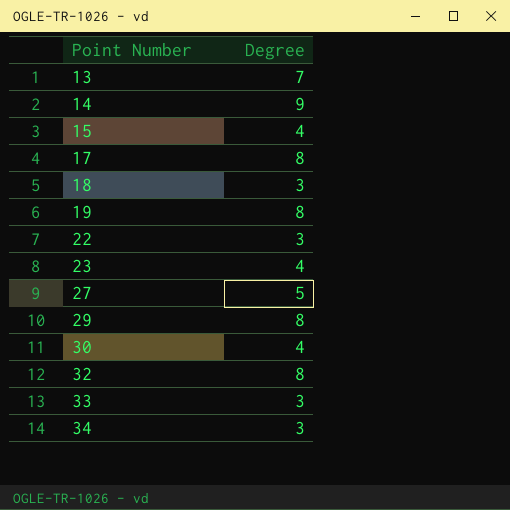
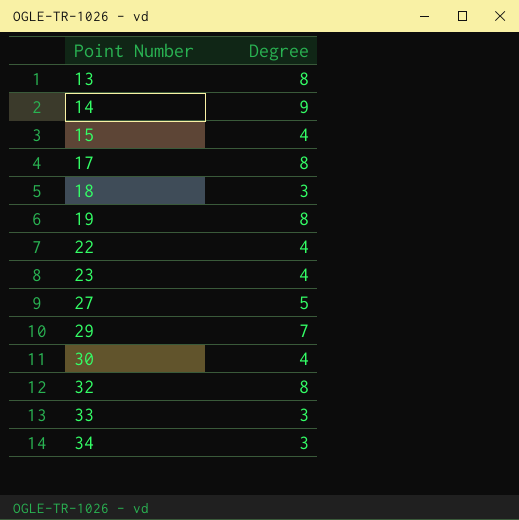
13 | Degree: 7 -> 8
22 | Degree: 3 -> 4
29 | Degree: 8 -> 7

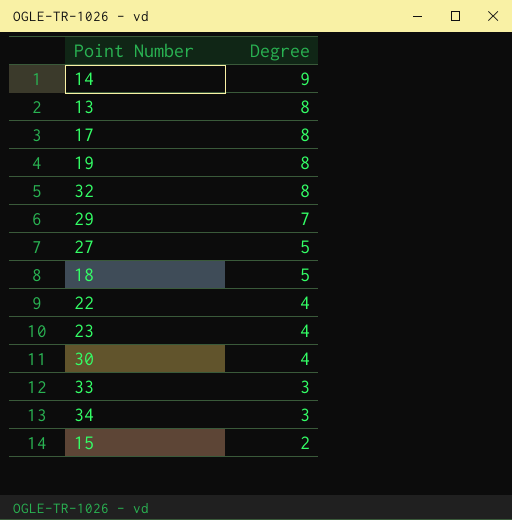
row order: Point Number ascending -> Degree descending
18 | Degree: 3 -> 5
15 | Degree: 4 -> 2

